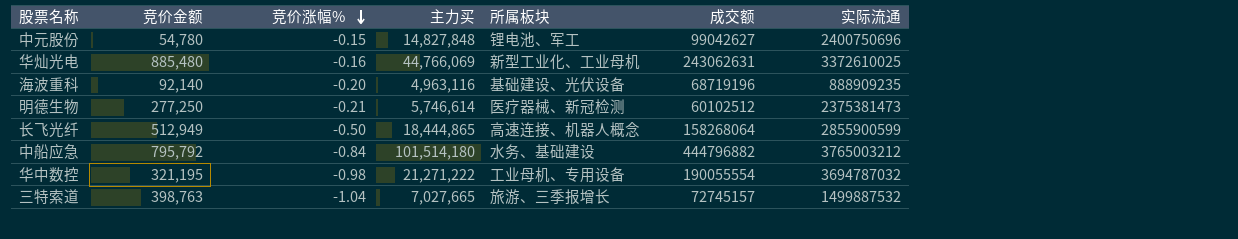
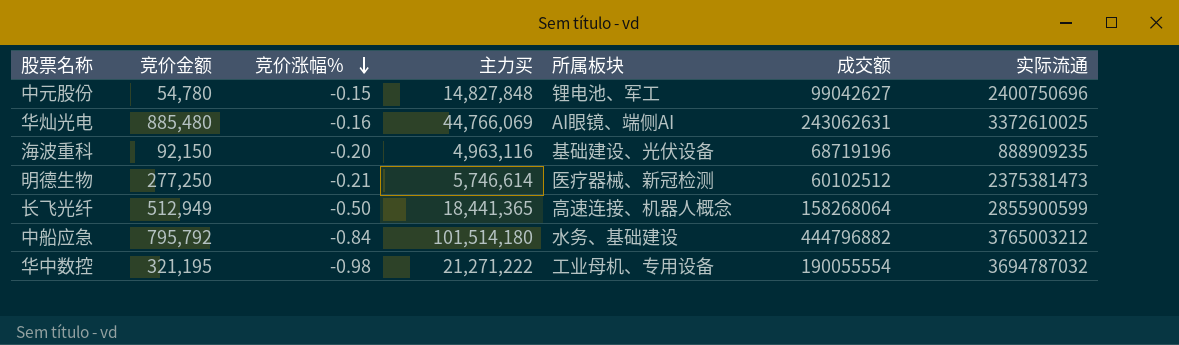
row 三特索道: 398,763 | -1.04 | 7,027,665 | 旅游、三季报增长 | 72745157 | 1499887532 -> none
华灿光电 | 所属板块: 新型工业化、工业母机 -> AI眼镜、端侧AI
海波重科 | 竞价金额: 92,140 -> 92,150
长飞光纤 | 主力买: 18,444,865 -> 18,441,365

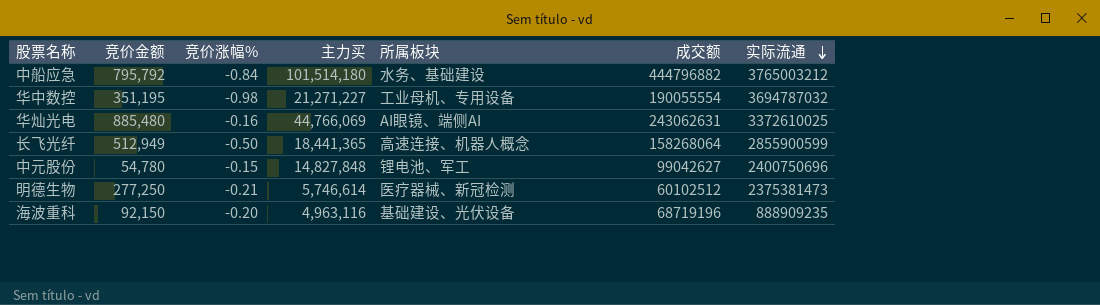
row order: 竞价涨幅% descending -> 实际流通 descending
华中数控 | 竞价金额: 321,195 -> 351,195
华中数控 | 主力买: 21,271,222 -> 21,271,227

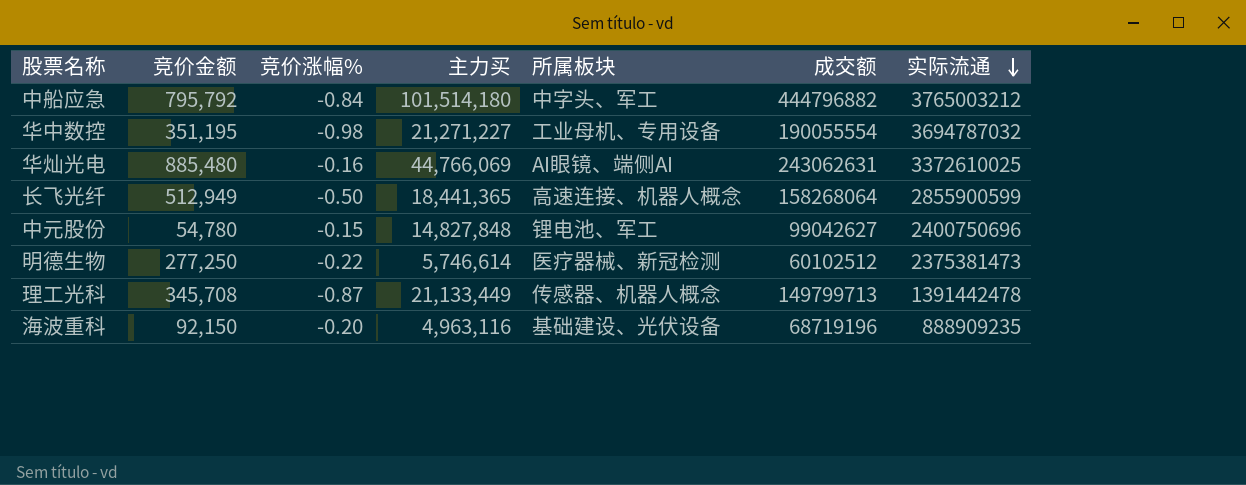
中船应急 | 所属板块: 水务、基础建设 -> 中字头、军工
明德生物 | 竞价涨幅%: -0.21 -> -0.22
row 理工光科: none -> 345,708 | -0.87 | 21,133,449 | 传感器、机器人概念 | 149799713 | 1391442478

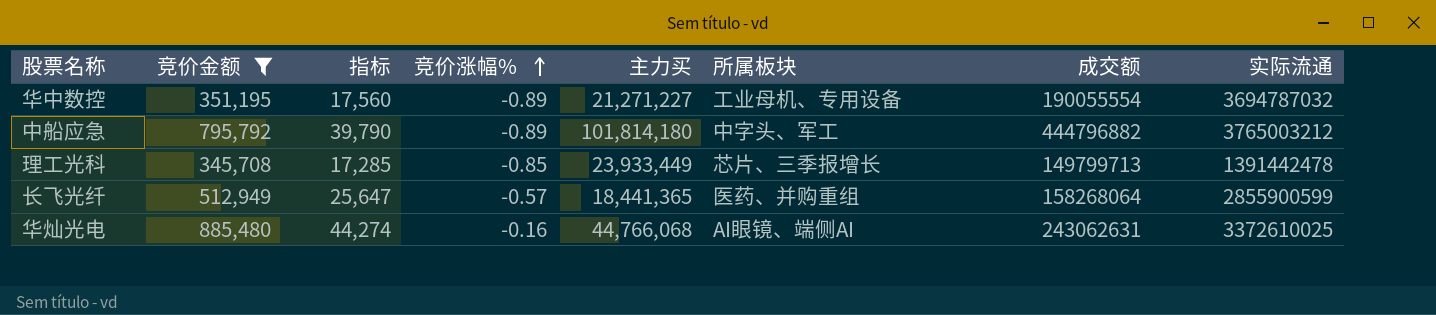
filter: none -> 竞价金额 >= 345,708
row order: 实际流通 descending -> 竞价涨幅% ascending
column 指标 | formula: none -> [竞价金额] * 0.05
华中数控 | 竞价涨幅%: -0.98 -> -0.89
中船应急 | 竞价涨幅%: -0.84 -> -0.89
中船应急 | 主力买: 101,514,180 -> 101,814,180
理工光科 | 竞价涨幅%: -0.87 -> -0.85
理工光科 | 主力买: 21,133,449 -> 23,933,449
理工光科 | 所属板块: 传感器、机器人概念 -> 芯片、三季报增长
长飞光纤 | 竞价涨幅%: -0.50 -> -0.57
长飞光纤 | 所属板块: 高速连接、机器人概念 -> 医药、并购重组
华灿光电 | 主力买: 44,766,069 -> 44,766,068

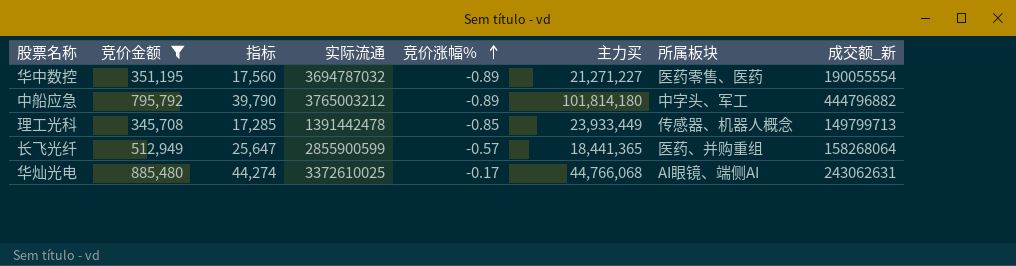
column 实际流通 | position: 8 -> 4
column name: 成交额 -> 成交额_新
华中数控 | 所属板块: 工业母机、专用设备 -> 医药零售、医药
理工光科 | 所属板块: 芯片、三季报增长 -> 传感器、机器人概念
华灿光电 | 竞价涨幅%: -0.16 -> -0.17

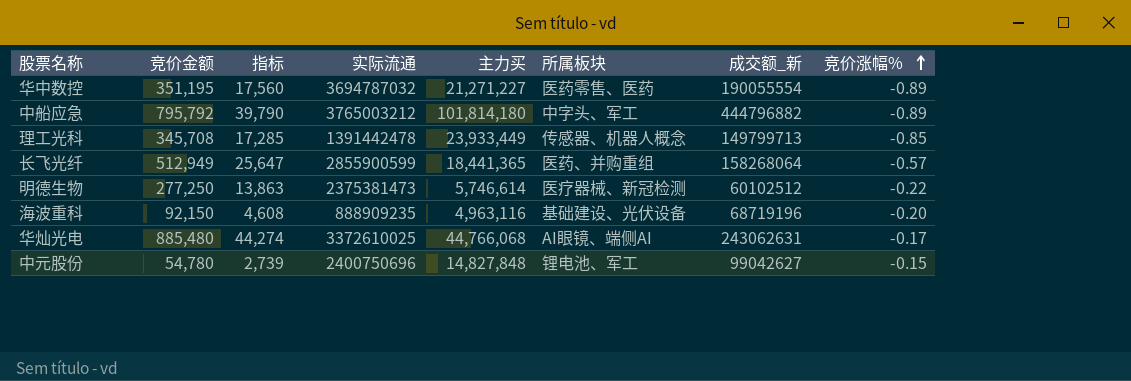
filter: 竞价金额 >= 345,708 -> none
column 竞价涨幅% | position: 5 -> 8

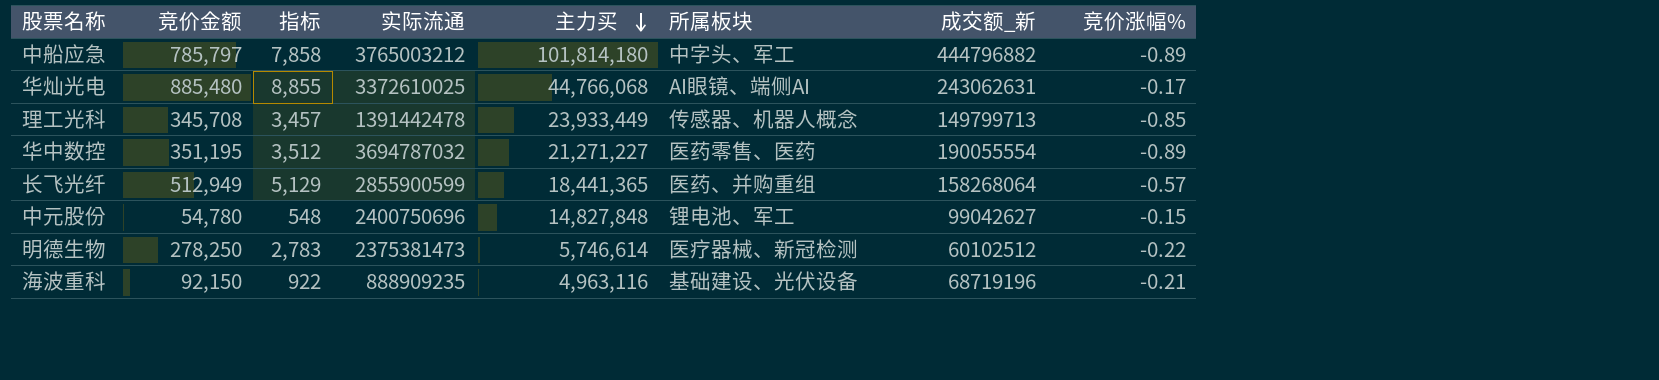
row order: 竞价涨幅% ascending -> 主力买 descending
column 指标 | formula: [竞价金额] * 0.05 -> [竞价金额] * 0.01
中船应急 | 竞价金额: 795,792 -> 785,797
明德生物 | 竞价金额: 277,250 -> 278,250
海波重科 | 竞价涨幅%: -0.20 -> -0.21

